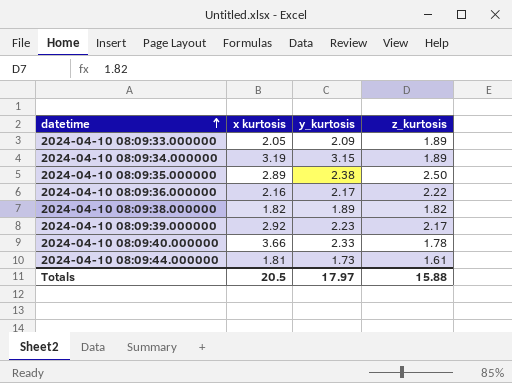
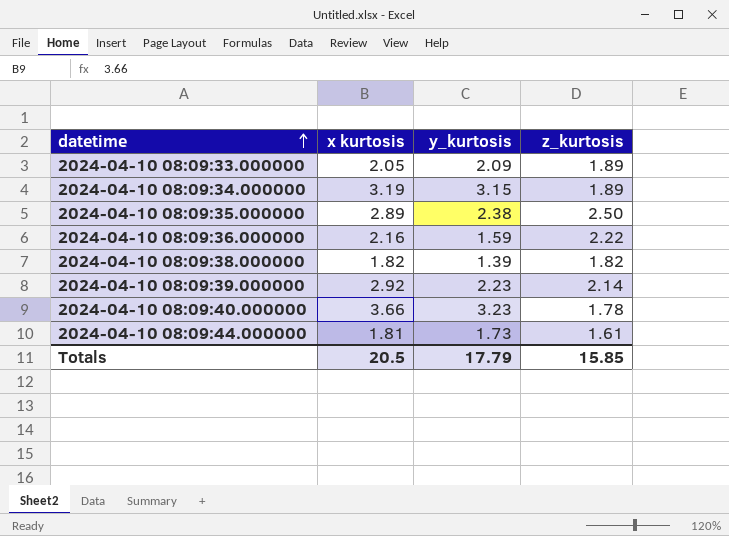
2024-04-10 08:09:36.000000 | y_kurtosis: 2.17 -> 1.59
2024-04-10 08:09:38.000000 | y_kurtosis: 1.89 -> 1.39
2024-04-10 08:09:39.000000 | z_kurtosis: 2.17 -> 2.14
2024-04-10 08:09:40.000000 | y_kurtosis: 2.33 -> 3.23
Totals | y_kurtosis: 17.97 -> 17.79
Totals | z_kurtosis: 15.88 -> 15.85

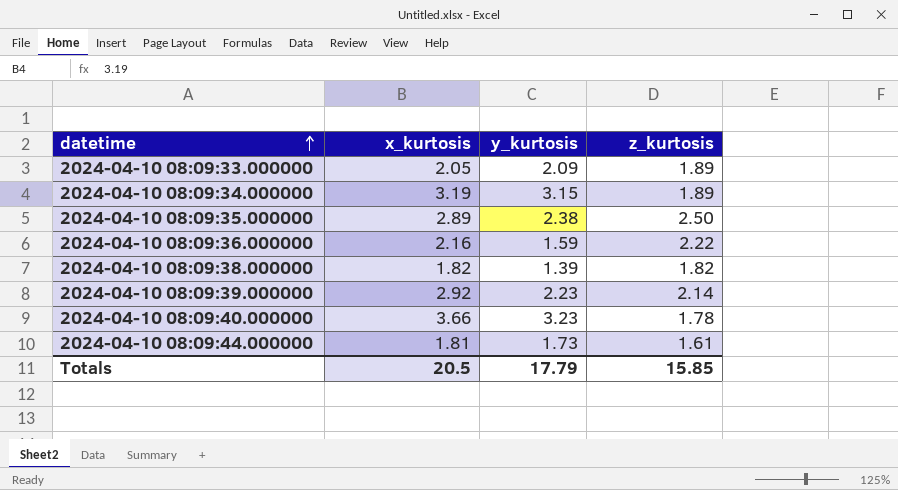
column name: x kurtosis -> x_kurtosis

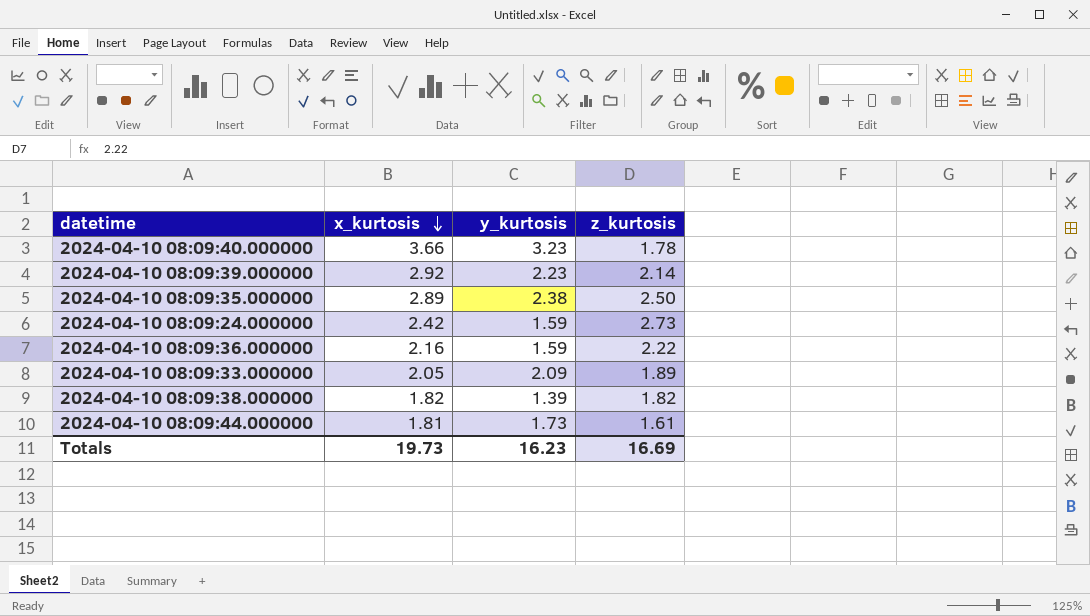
row order: datetime ascending -> x_kurtosis descending
row 2024-04-10 08:09:34.000000: 3.19 | 3.15 | 1.89 -> none
row 2024-04-10 08:09:24.000000: none -> 2.42 | 1.59 | 2.73
Totals | x_kurtosis: 20.5 -> 19.73
Totals | y_kurtosis: 17.79 -> 16.23
Totals | z_kurtosis: 15.85 -> 16.69

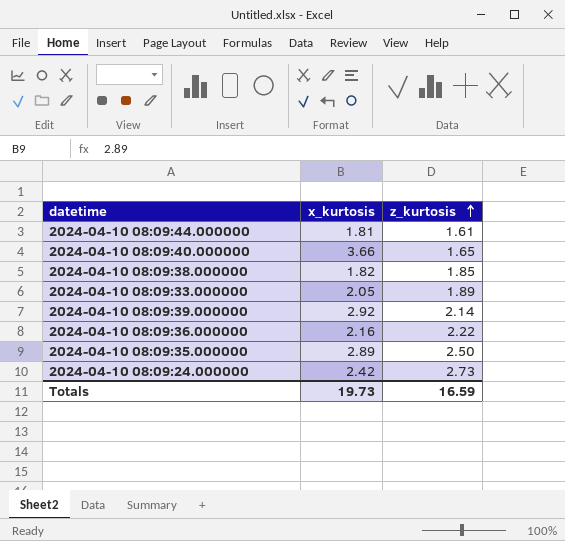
row order: x_kurtosis descending -> z_kurtosis ascending
column y_kurtosis | position: 3 -> none
2024-04-10 08:09:40.000000 | z_kurtosis: 1.78 -> 1.65
2024-04-10 08:09:38.000000 | z_kurtosis: 1.82 -> 1.85
Totals | z_kurtosis: 16.69 -> 16.59

